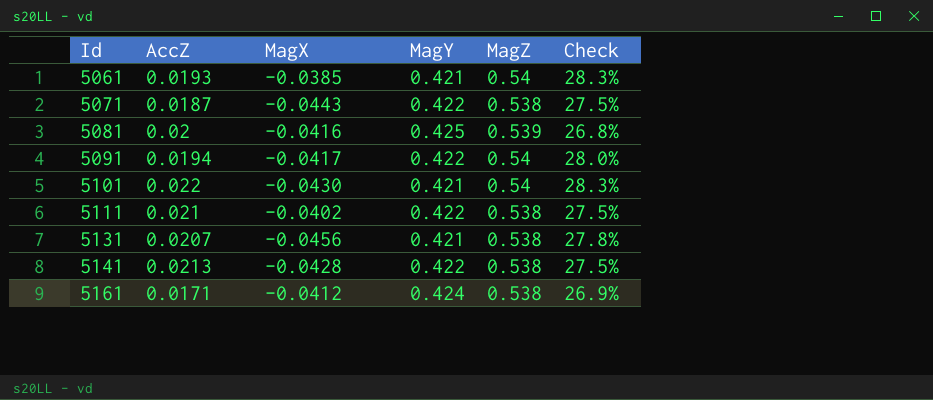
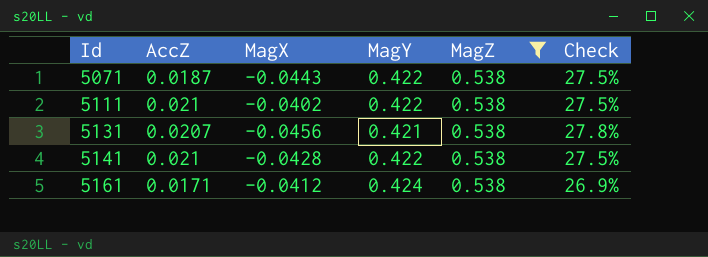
filter: none -> MagZ = 0.538
5141 | AccZ: 0.0213 -> 0.021

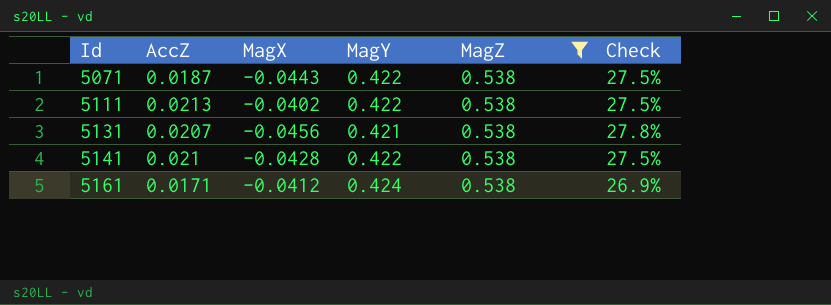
5111 | AccZ: 0.021 -> 0.0213

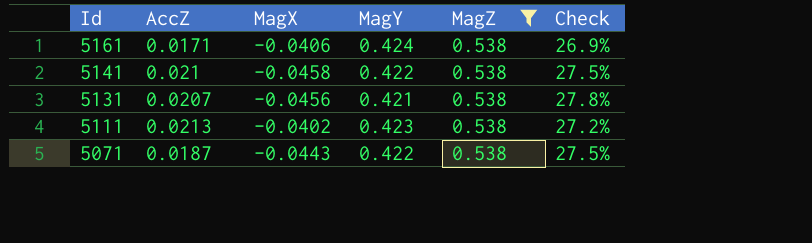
row order: Id ascending -> Id descending
5161 | MagX: -0.0412 -> -0.0406
5141 | MagX: -0.0428 -> -0.0458
5111 | MagY: 0.422 -> 0.423
5111 | Check: 27.5% -> 27.2%

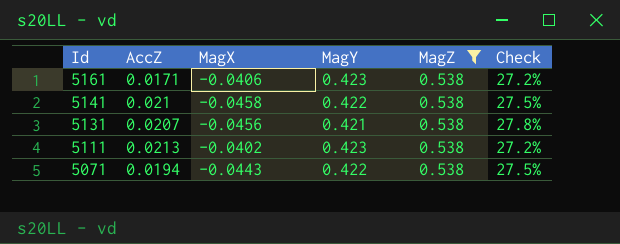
5161 | MagY: 0.424 -> 0.423
5161 | Check: 26.9% -> 27.2%
5071 | AccZ: 0.0187 -> 0.0194

